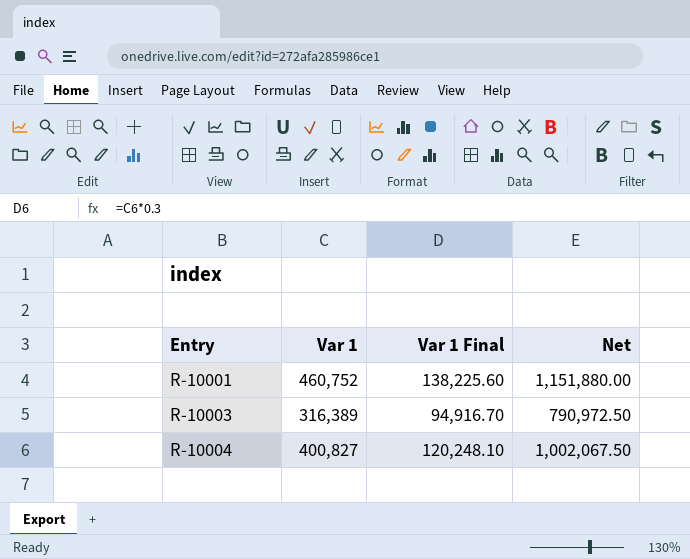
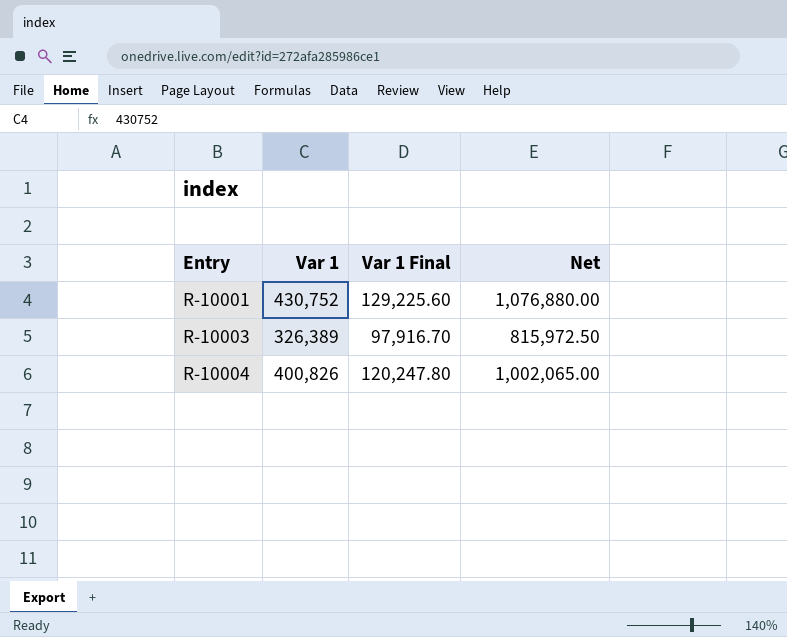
R-10001 | Var 1: 460,752 -> 430,752
R-10001 | Var 1 Final: 138,225.60 -> 129,225.60
R-10001 | Net: 1,151,880.00 -> 1,076,880.00
R-10003 | Var 1: 316,389 -> 326,389
R-10003 | Var 1 Final: 94,916.70 -> 97,916.70
R-10003 | Net: 790,972.50 -> 815,972.50
R-10004 | Var 1: 400,827 -> 400,826
R-10004 | Var 1 Final: 120,248.10 -> 120,247.80
R-10004 | Net: 1,002,067.50 -> 1,002,065.00

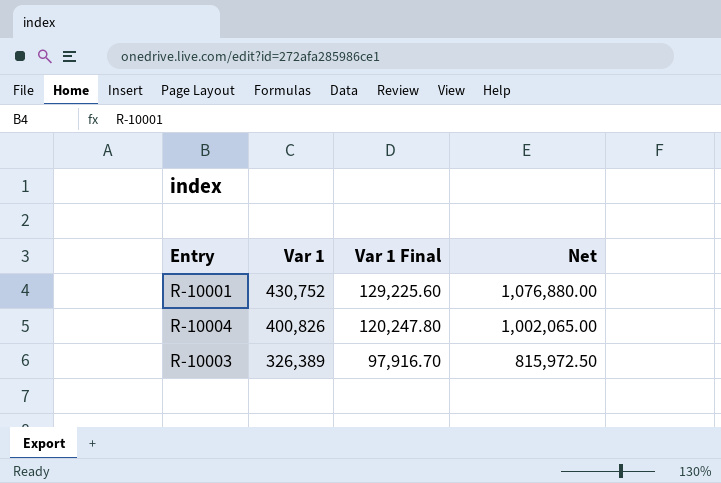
row order: Entry ascending -> Var 1 descending

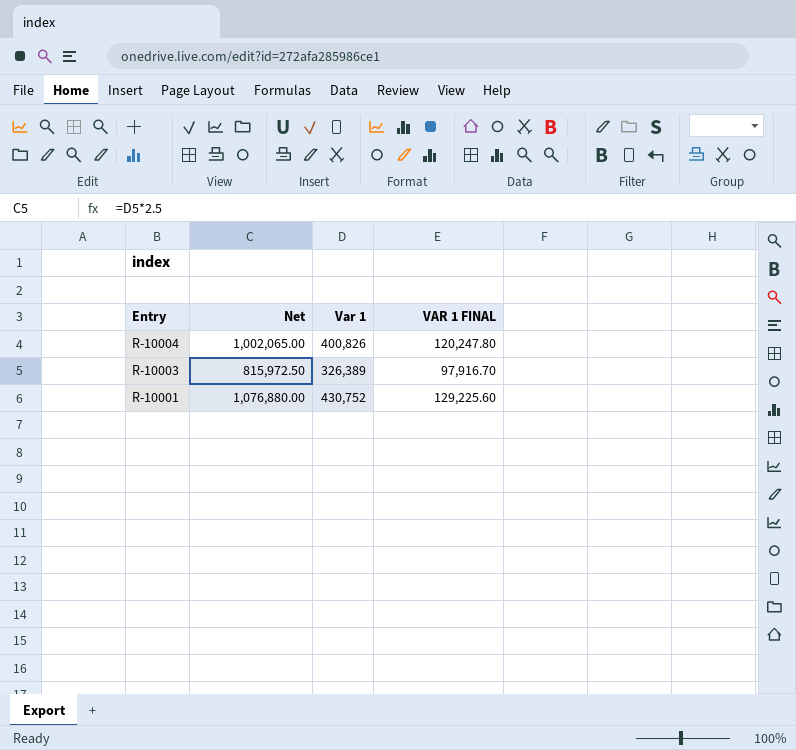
row order: Var 1 descending -> Entry descending
column Net | position: 4 -> 2
column name: Var 1 Final -> VAR 1 FINAL

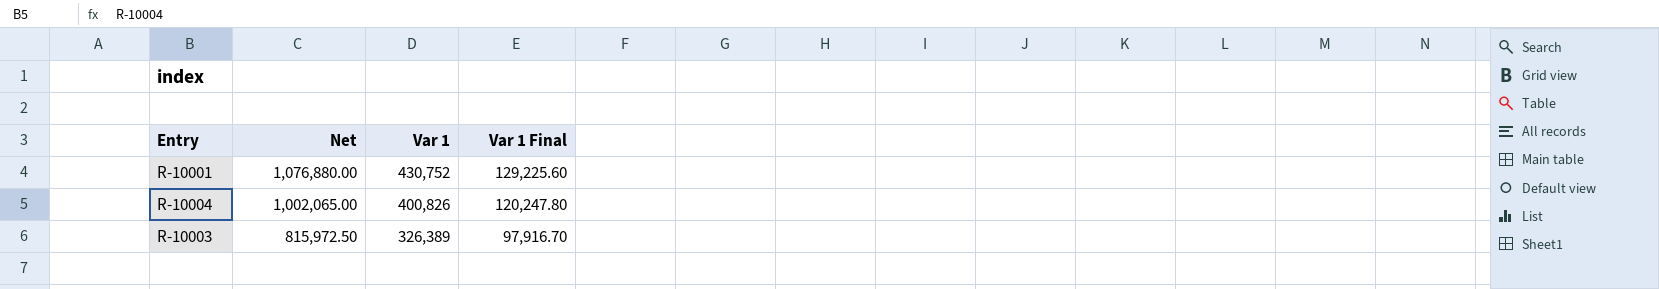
row order: Entry descending -> Net descending
column name: VAR 1 FINAL -> Var 1 Final

